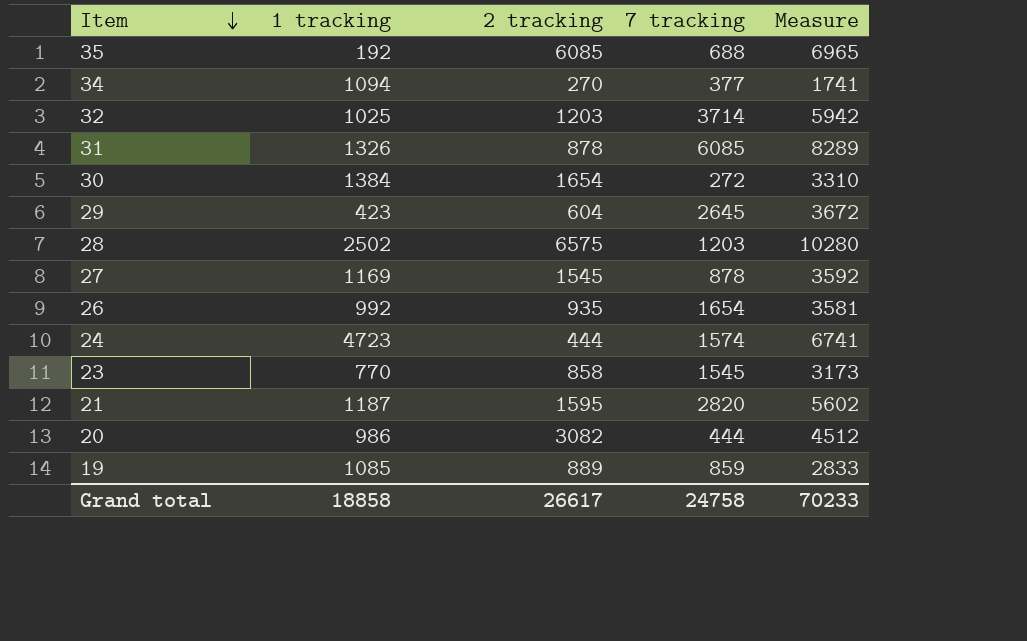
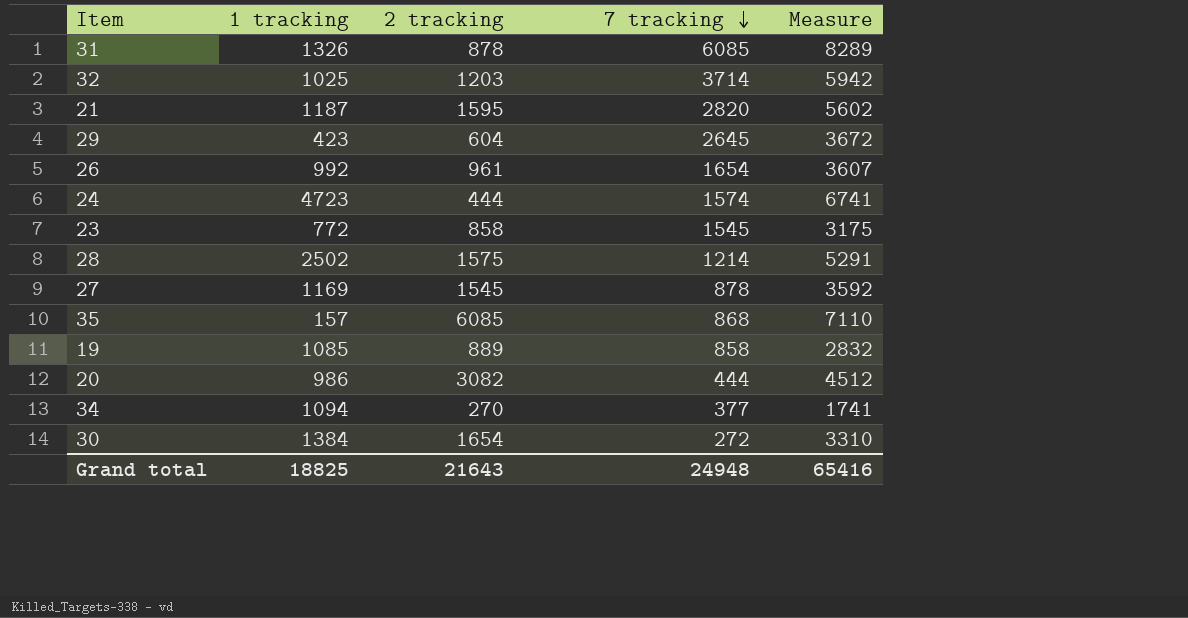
row order: Item descending -> 7 tracking descending
26 | 2 tracking: 935 -> 961
26 | Measure: 3581 -> 3607
23 | 1 tracking: 770 -> 772
23 | Measure: 3173 -> 3175
28 | 2 tracking: 6575 -> 1575
28 | 7 tracking: 1203 -> 1214
28 | Measure: 10280 -> 5291
35 | 1 tracking: 192 -> 157
35 | 7 tracking: 688 -> 868
35 | Measure: 6965 -> 7110
19 | 7 tracking: 859 -> 858
19 | Measure: 2833 -> 2832
Grand total | 1 tracking: 18858 -> 18825
Grand total | 2 tracking: 26617 -> 21643
Grand total | 7 tracking: 24758 -> 24948
Grand total | Measure: 70233 -> 65416

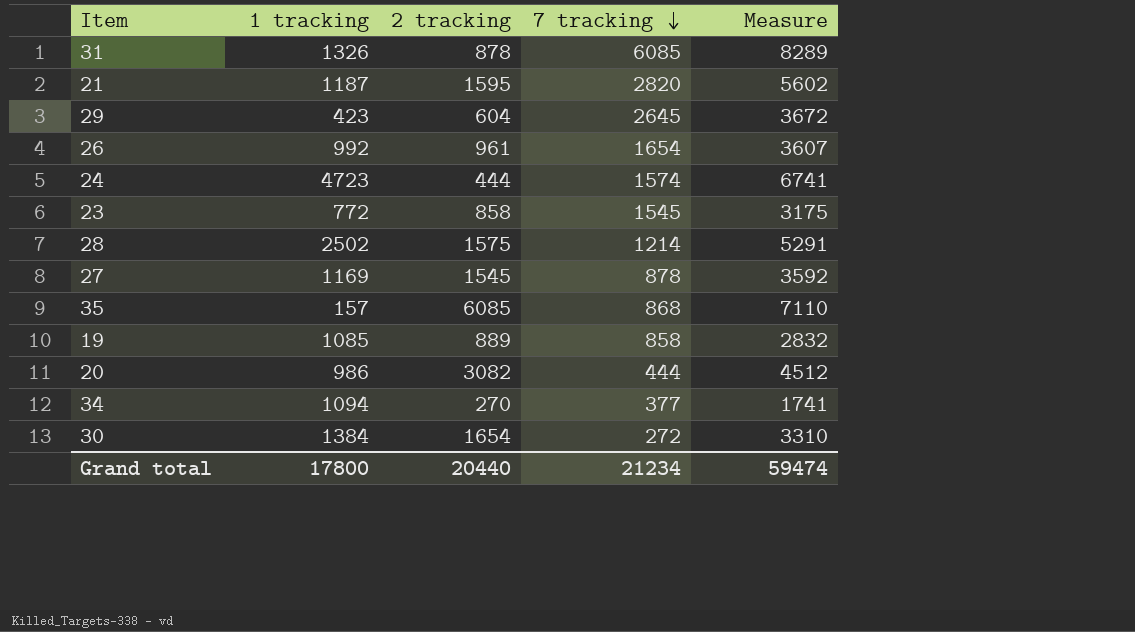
row 32: 1025 | 1203 | 3714 | 5942 -> none
Grand total | 1 tracking: 18825 -> 17800
Grand total | 2 tracking: 21643 -> 20440
Grand total | 7 tracking: 24948 -> 21234
Grand total | Measure: 65416 -> 59474

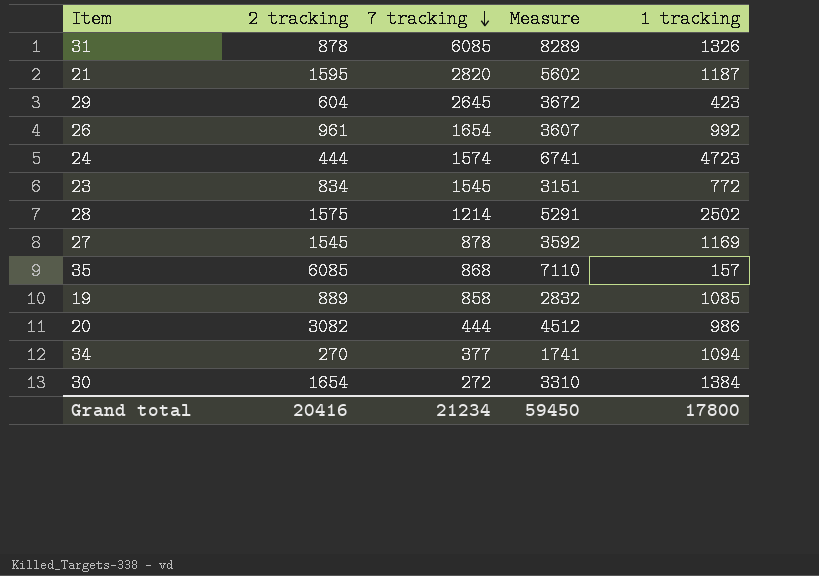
column 1 tracking | position: 2 -> 5
23 | 2 tracking: 858 -> 834
23 | Measure: 3175 -> 3151
Grand total | 2 tracking: 20440 -> 20416
Grand total | Measure: 59474 -> 59450

